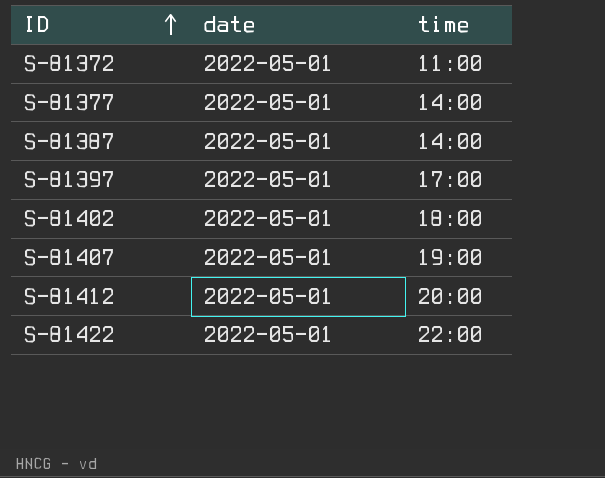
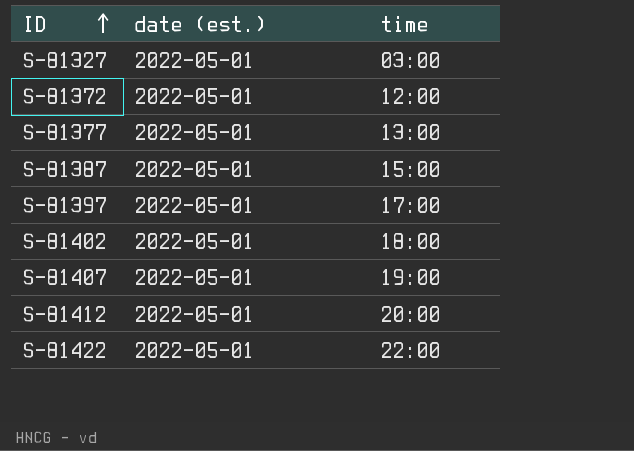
column name: date -> date (est.)
row S-81327: none -> 2022-05-01 | 03:00
S-81372 | time: 11:00 -> 12:00
S-81377 | time: 14:00 -> 13:00
S-81387 | time: 14:00 -> 15:00

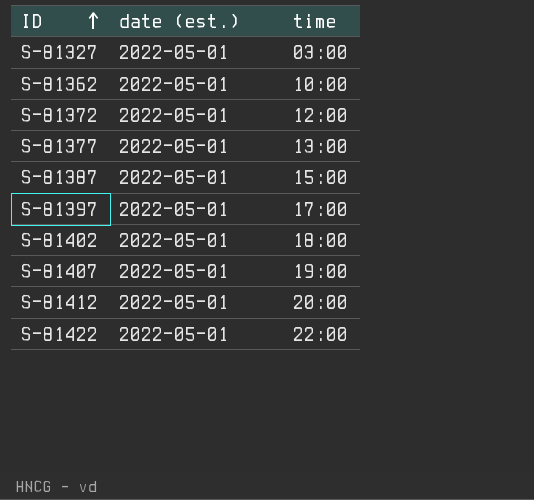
row S-81362: none -> 2022-05-01 | 10:00

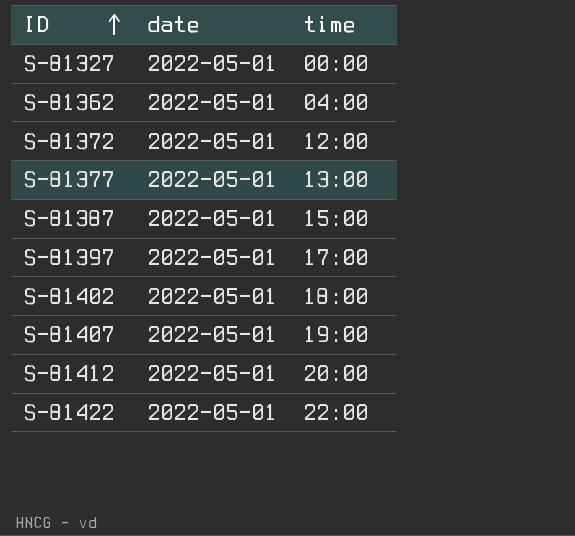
column name: date (est.) -> date
S-81327 | time: 03:00 -> 00:00
S-81362 | time: 10:00 -> 04:00

